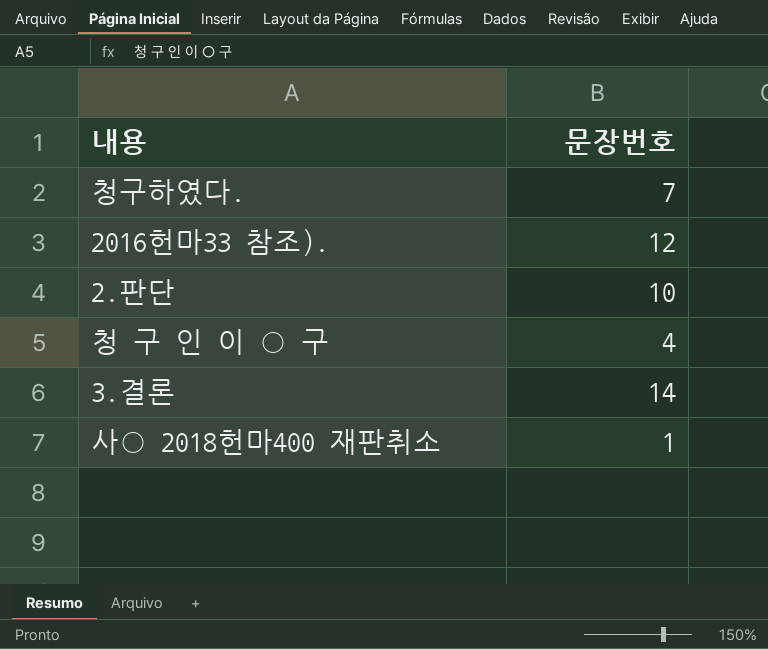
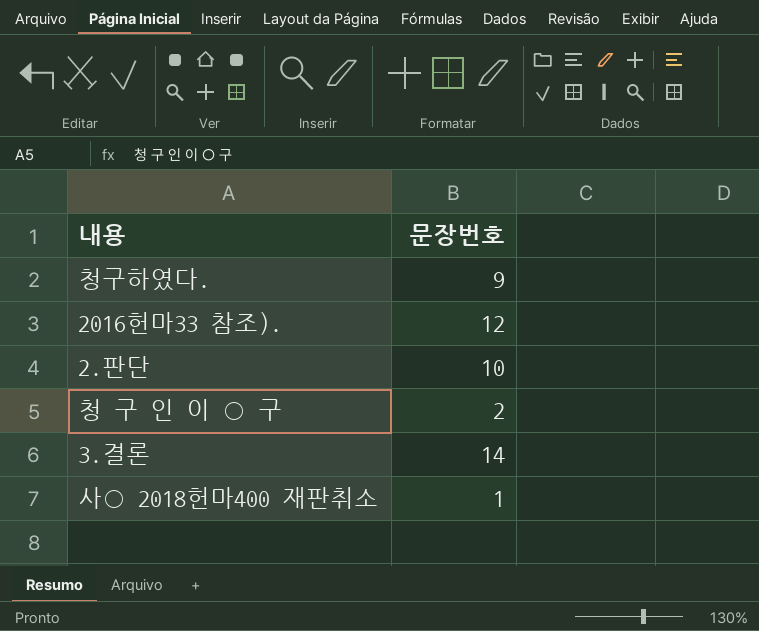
청구하였다. | 문장번호: 7 -> 9
청 구 인 이 ○ 구 | 문장번호: 4 -> 2

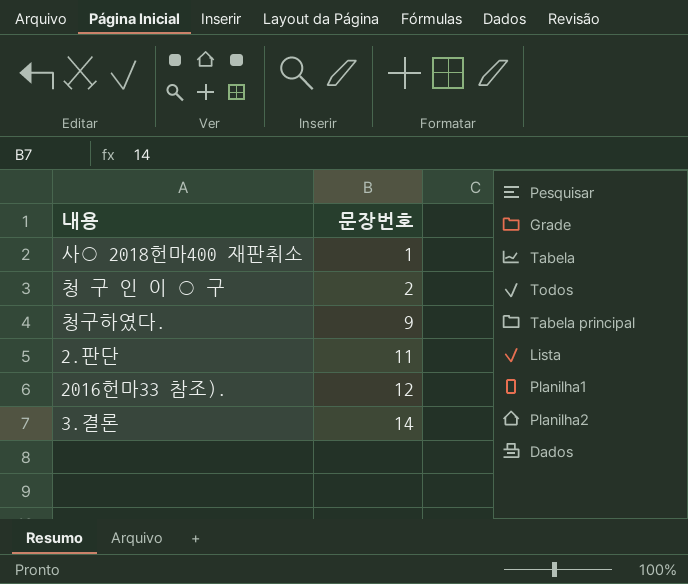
row order: none -> 문장번호 ascending
2.판단 | 문장번호: 10 -> 11

